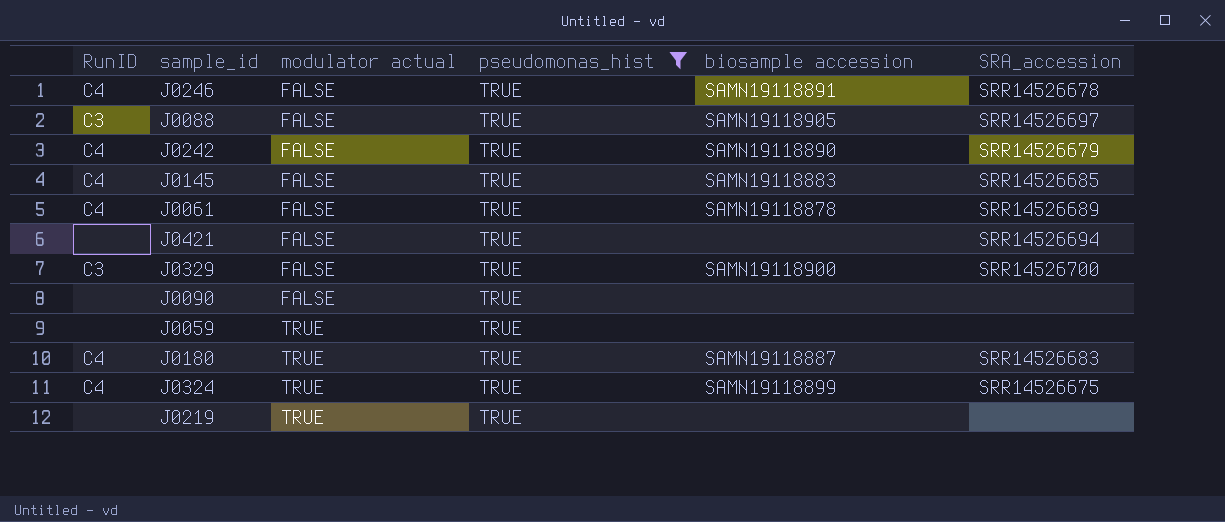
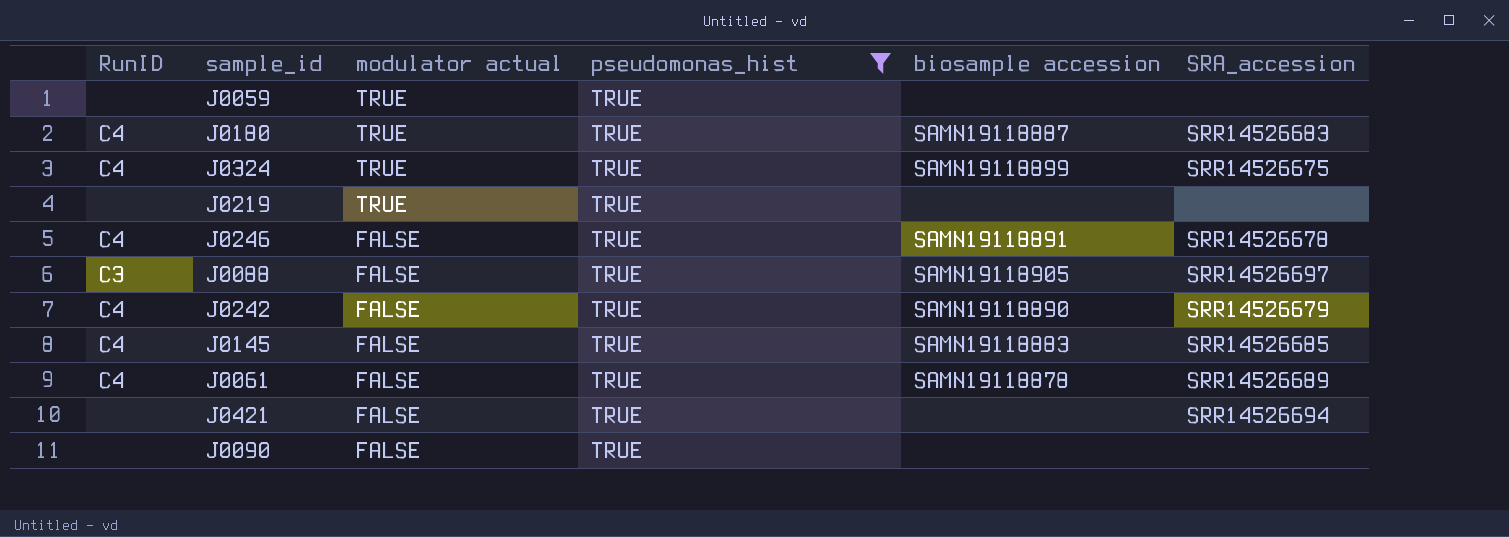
row order: modulator actual ascending -> modulator actual descending
row J0329: C3 | FALSE | TRUE | SAMN19118900 | SRR14526700 -> none

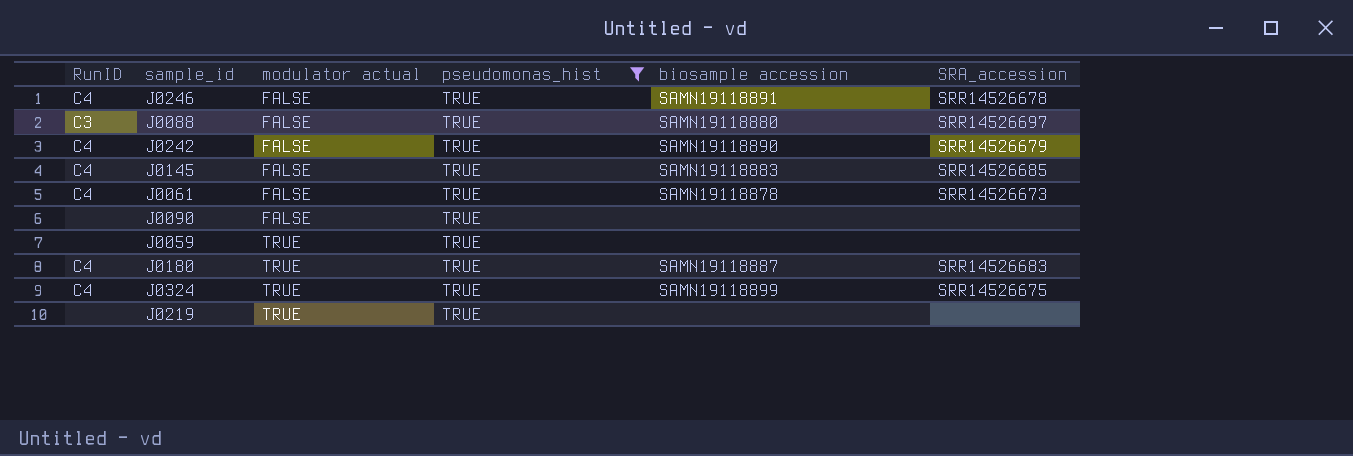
row order: modulator actual descending -> modulator actual ascending
row J0421: none | FALSE | TRUE | none | SRR14526694 -> none
J0088 | biosample accession: SAMN19118905 -> SAMN19118880
J0061 | SRA_accession: SRR14526689 -> SRR14526673

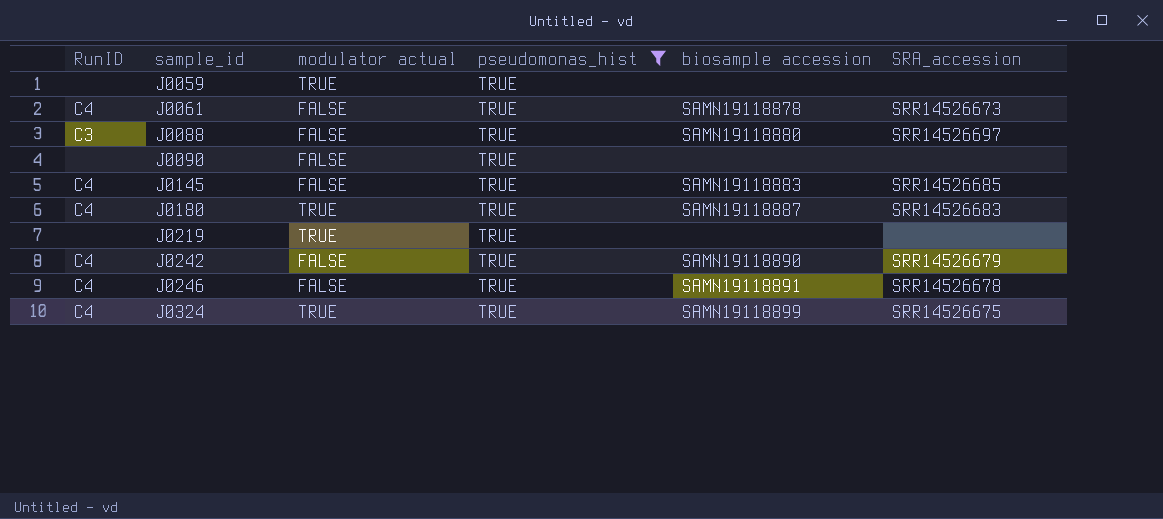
row order: modulator actual ascending -> sample_id ascending

